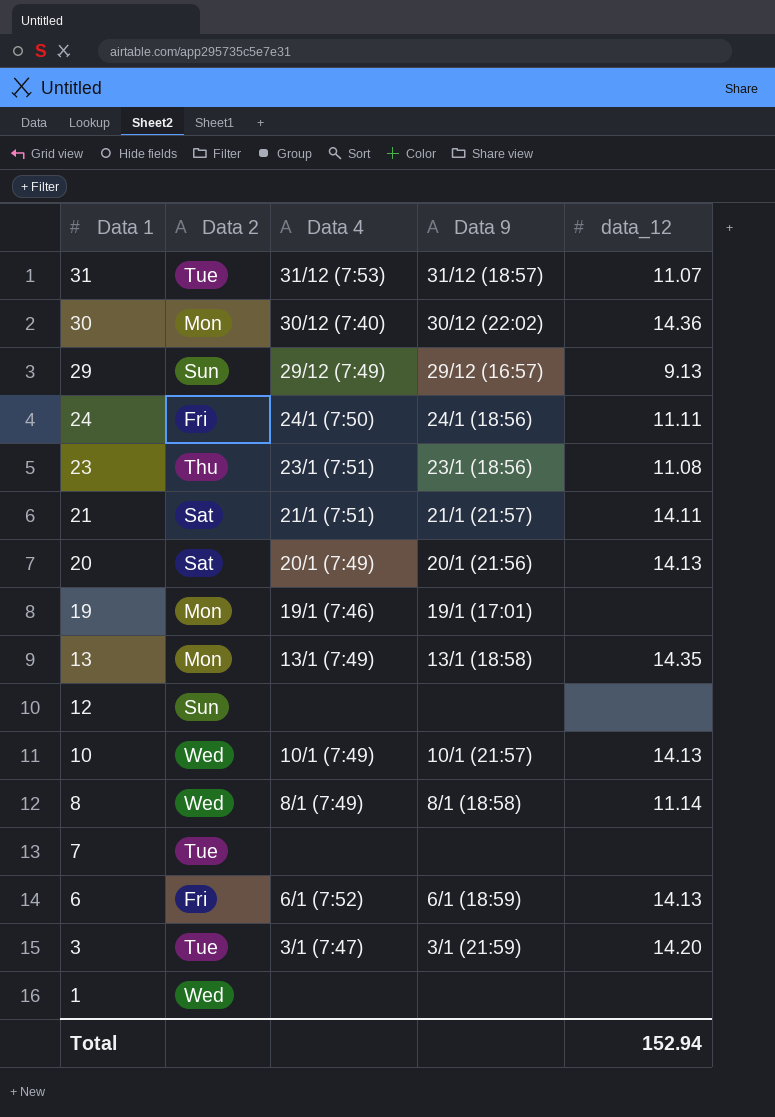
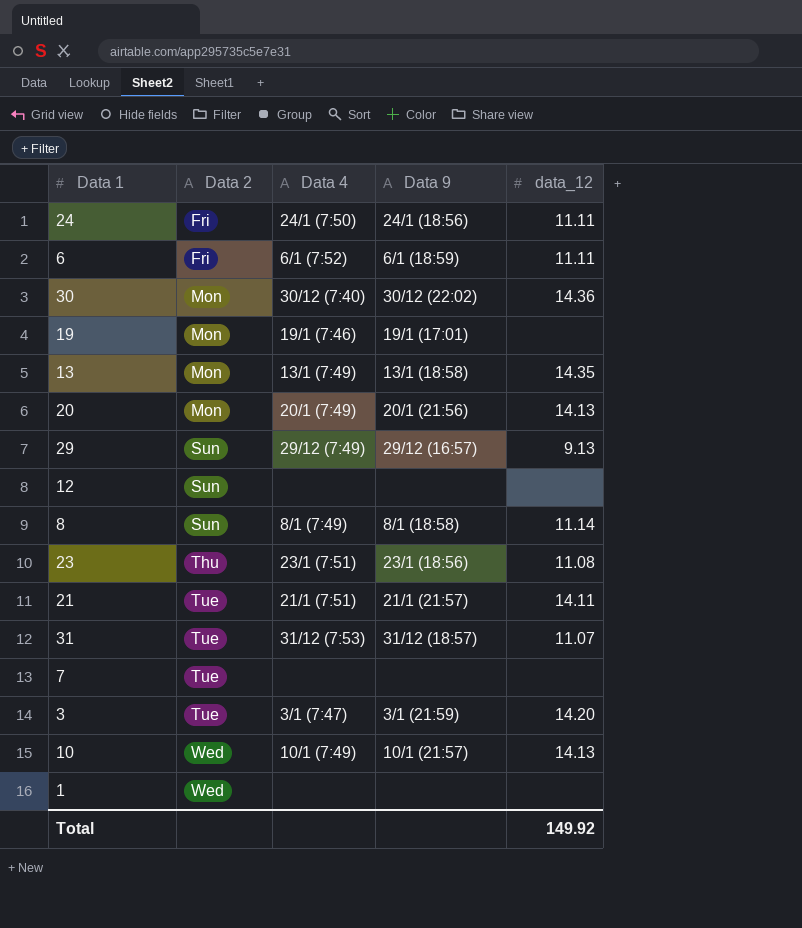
row order: Data 1 descending -> Data 2 ascending
6 | data_12: 14.13 -> 11.11
20 | Data 2: Sat -> Mon
8 | Data 2: Wed -> Sun
21 | Data 2: Sat -> Tue
Total | data_12: 152.94 -> 149.92

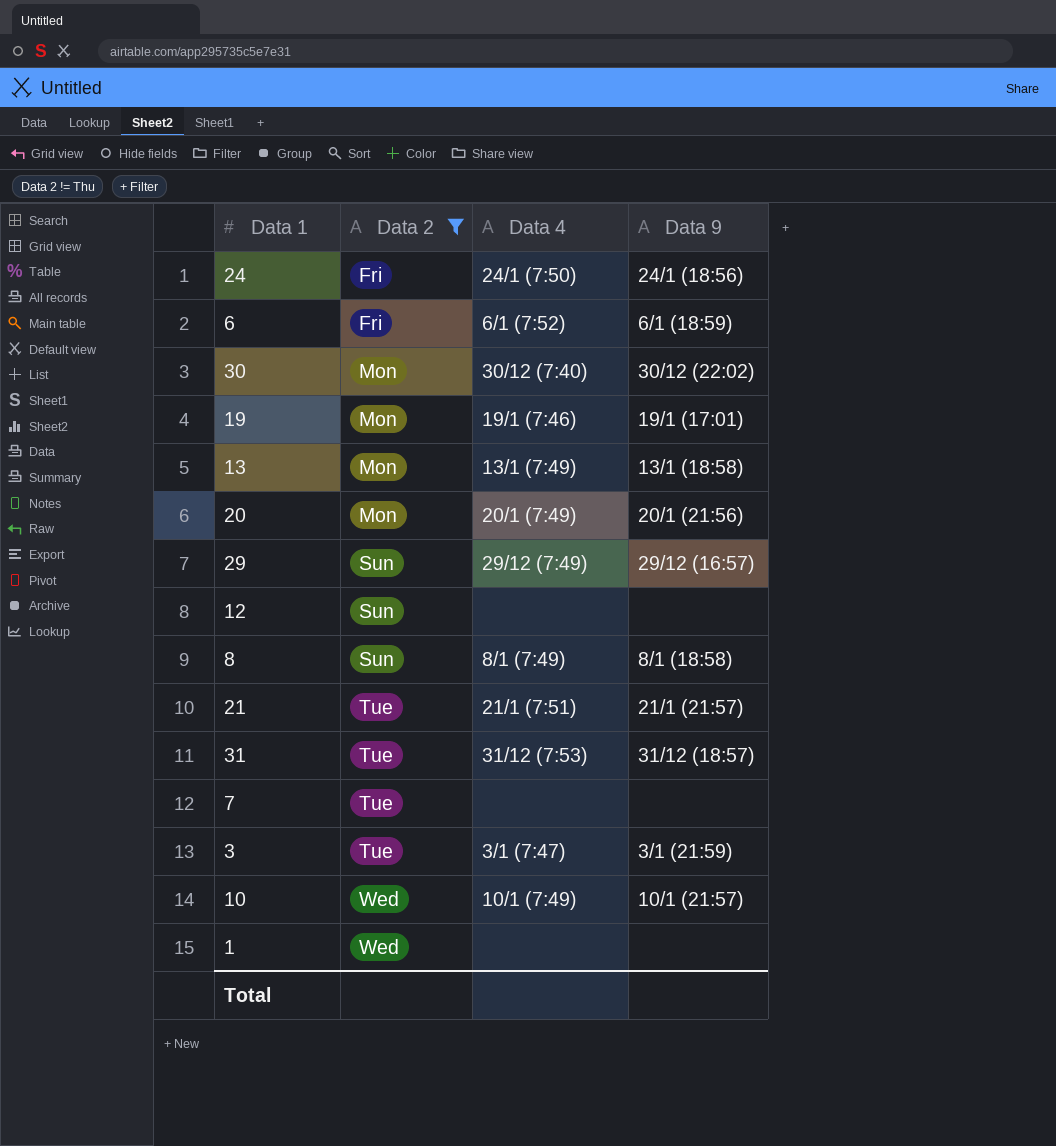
filter: none -> Data 2 != Thu
column data_12 | position: 5 -> none

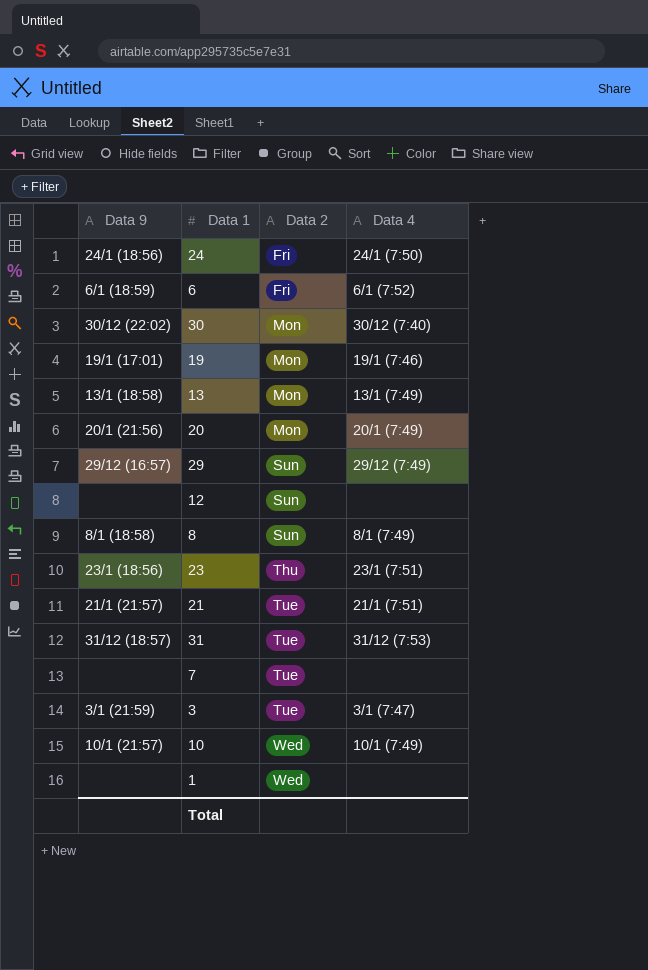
filter: Data 2 != Thu -> none
column Data 9 | position: 4 -> 1

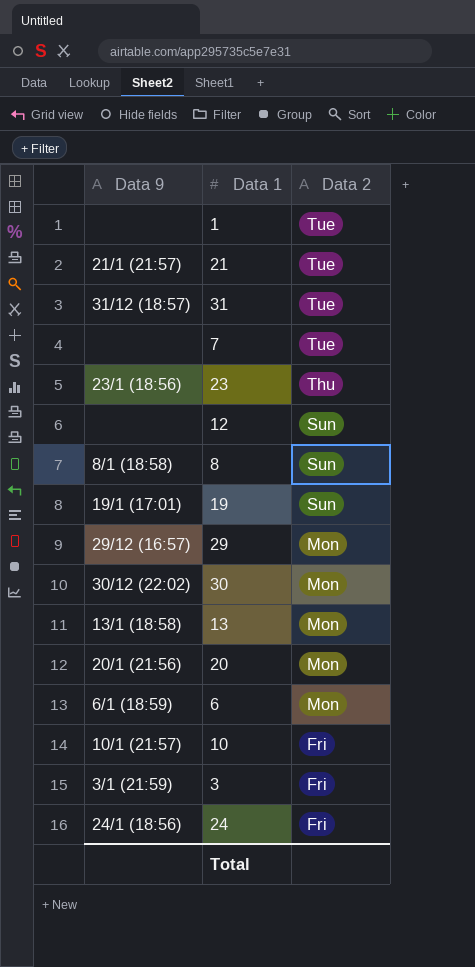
row order: Data 2 ascending -> Data 2 descending
column Data 4 | position: 4 -> none
1 | Data 2: Wed -> Tue
19 | Data 2: Mon -> Sun
29 | Data 2: Sun -> Mon
6 | Data 2: Fri -> Mon
10 | Data 2: Wed -> Fri
3 | Data 2: Tue -> Fri

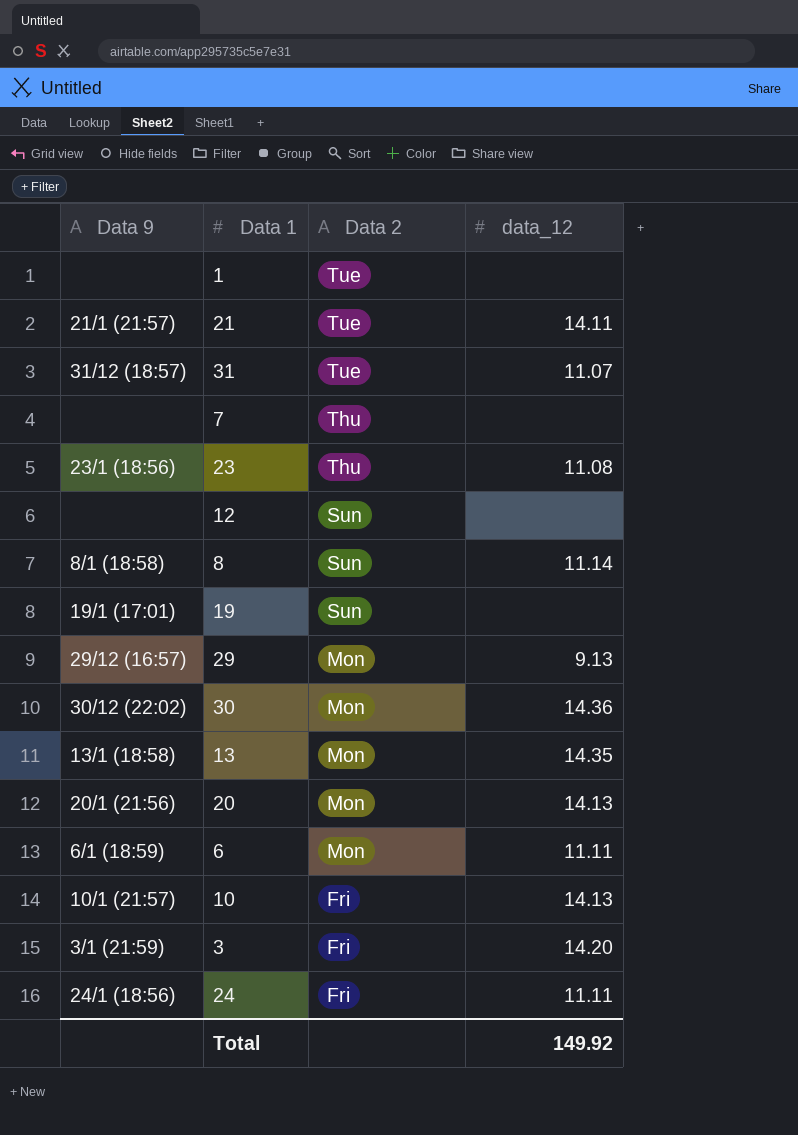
column data_12 | position: none -> 4
7 | Data 2: Tue -> Thu

